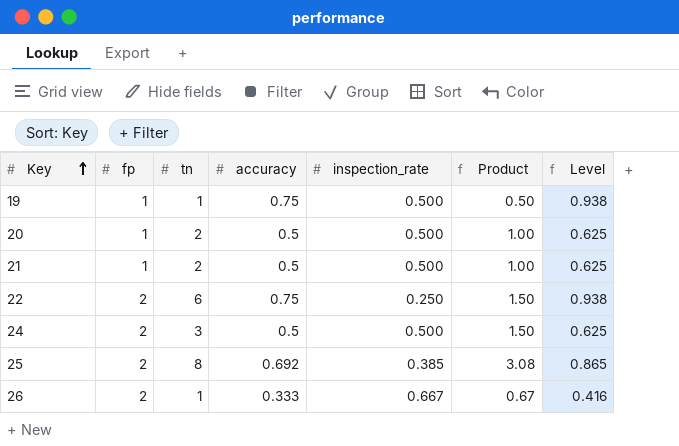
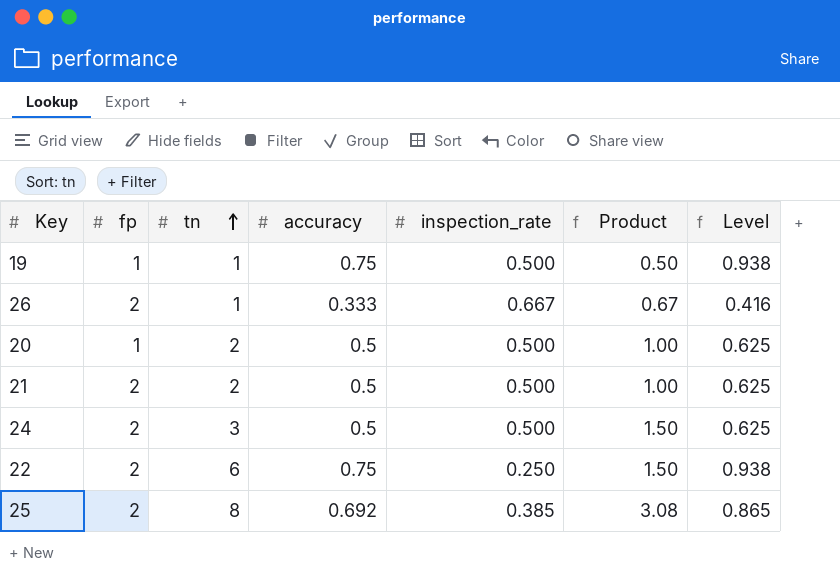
row order: Key ascending -> tn ascending
21 | fp: 1 -> 2

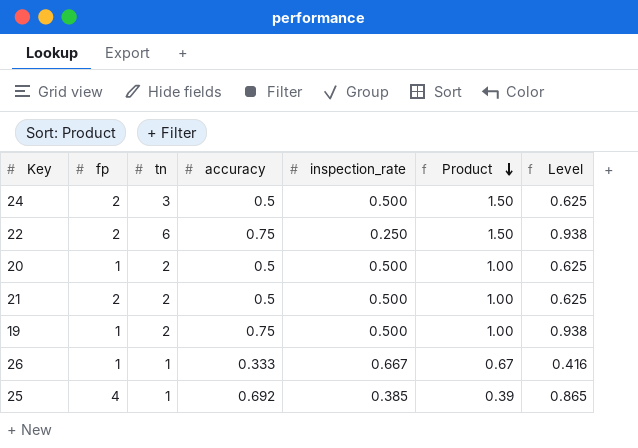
row order: tn ascending -> Product descending
19 | tn: 1 -> 2
19 | Product: 0.50 -> 1.00
26 | fp: 2 -> 1
25 | fp: 2 -> 4
25 | tn: 8 -> 1
25 | Product: 3.08 -> 0.39

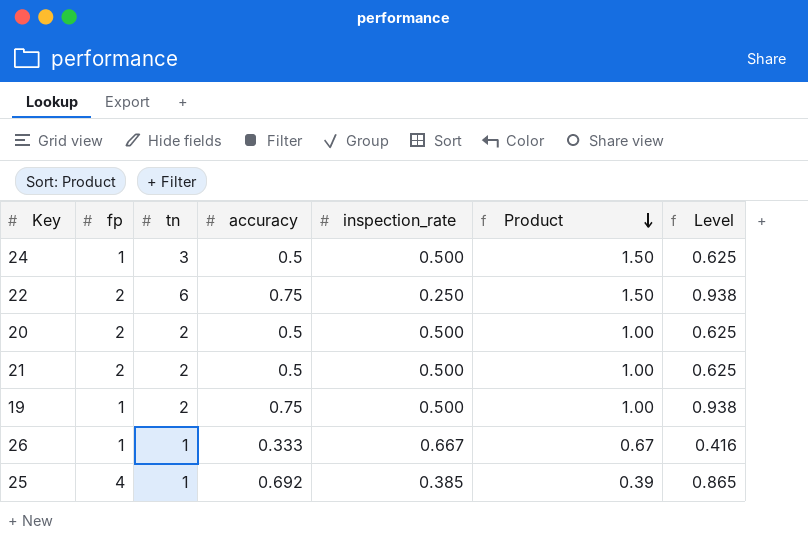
24 | fp: 2 -> 1
20 | fp: 1 -> 2

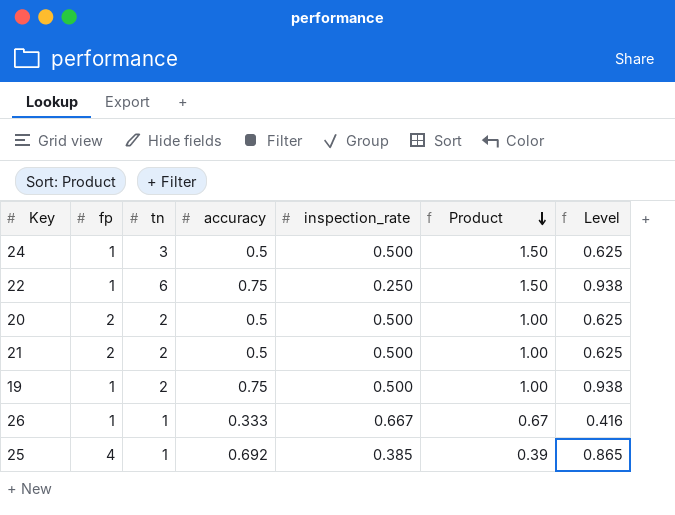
22 | fp: 2 -> 1

